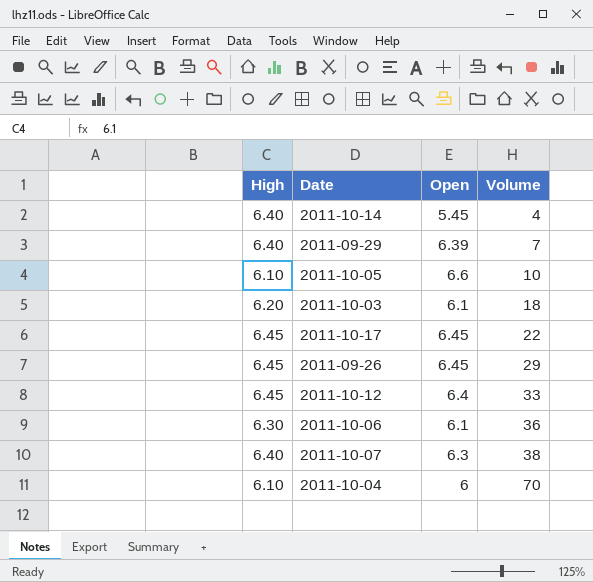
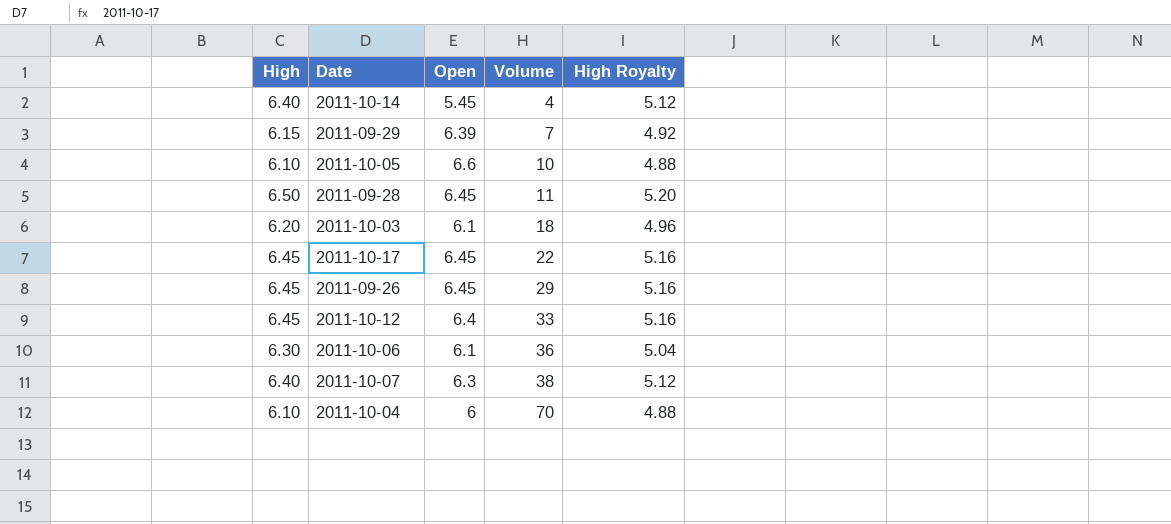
column High Royalty | formula: none -> [High] * 0.8
2011-09-29 | High: 6.40 -> 6.15
row 2011-09-28: none -> 6.50 | 6.45 | 11 | 5.20

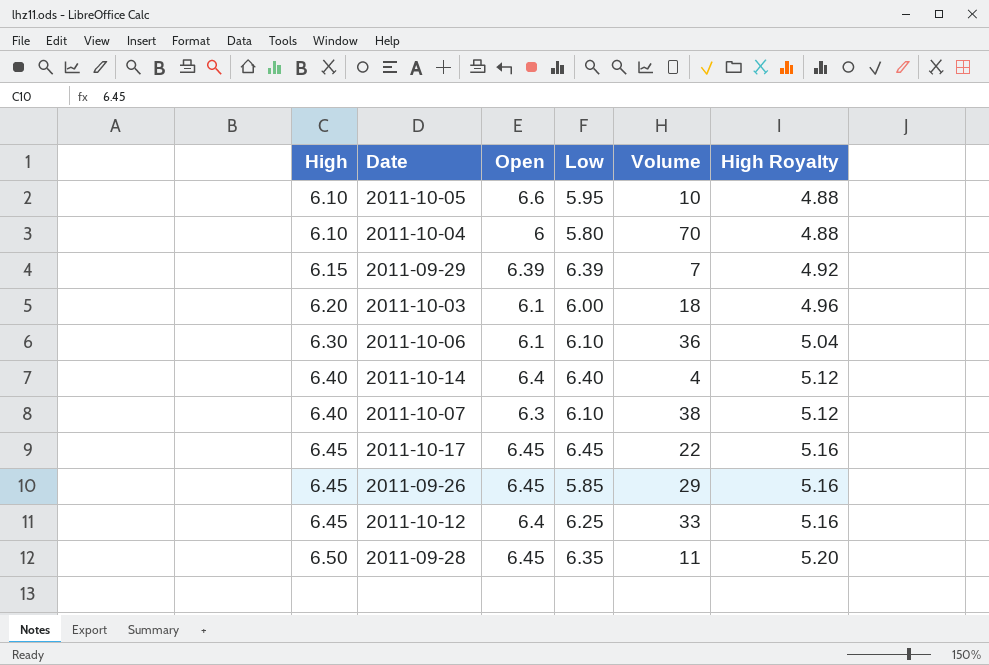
row order: Volume ascending -> High ascending
column Low | position: none -> 4
2011-10-14 | Open: 5.45 -> 6.4

